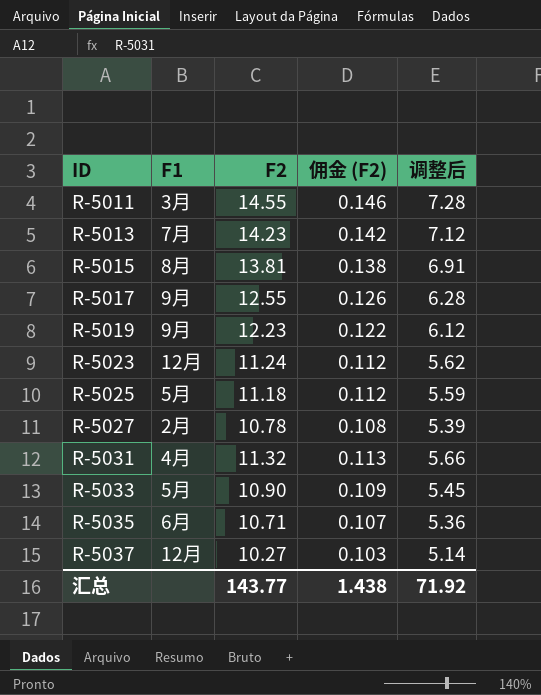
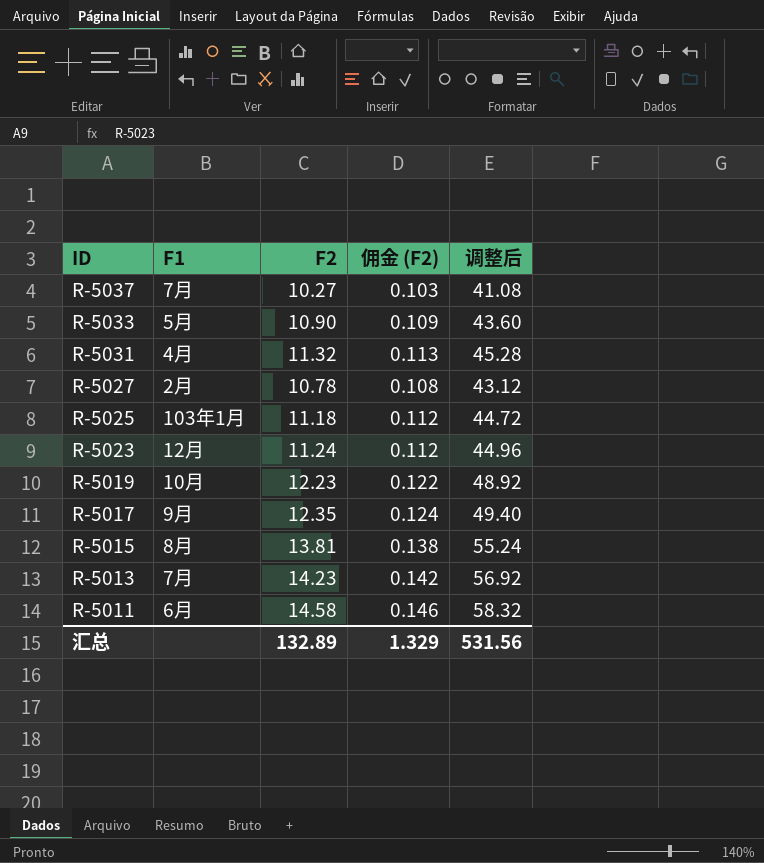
row order: ID ascending -> ID descending
column 调整后 | formula: [F2] * 0.5 -> [F2] * 4
row R-5035: 6月 | 10.71 | 0.107 | 5.36 -> none
R-5037 | F1: 12月 -> 7月
R-5025 | F1: 5月 -> 103年1月
R-5019 | F1: 9月 -> 10月
R-5017 | F2: 12.55 -> 12.35
R-5017 | 佣金 (F2): 0.126 -> 0.124
R-5011 | F1: 3月 -> 6月
R-5011 | F2: 14.55 -> 14.58
汇总 | F2: 143.77 -> 132.89
汇总 | 佣金 (F2): 1.438 -> 1.329
汇总 | 调整后: 71.92 -> 531.56

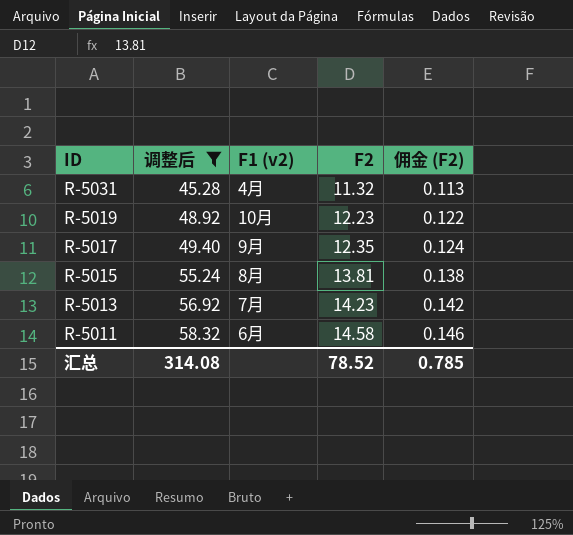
filter: none -> 调整后 >= 45.28
column 调整后 | position: 5 -> 2
column name: F1 -> F1 (v2)
汇总 | 调整后: 531.56 -> 314.08
汇总 | F2: 132.89 -> 78.52
汇总 | 佣金 (F2): 1.329 -> 0.785

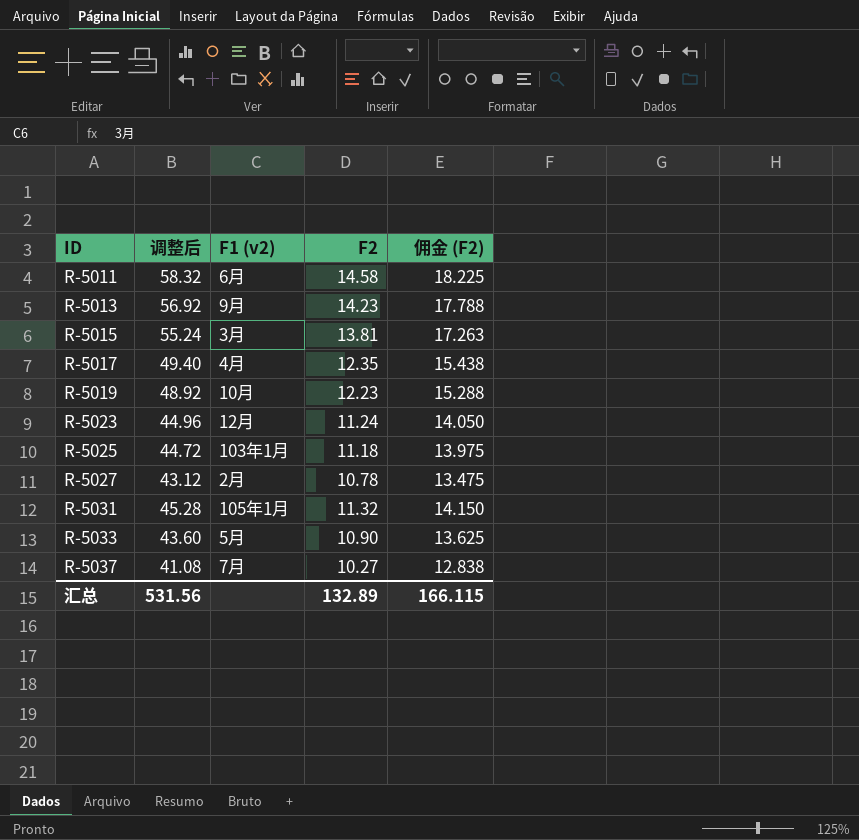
filter: 调整后 >= 45.28 -> none
row order: ID descending -> ID ascending
column 佣金 (F2) | formula: [F2] * 0.01 -> [F2] * 1.25
R-5013 | F1 (v2): 7月 -> 9月
R-5015 | F1 (v2): 8月 -> 3月
R-5017 | F1 (v2): 9月 -> 4月
R-5031 | F1 (v2): 4月 -> 105年1月
汇总 | 调整后: 314.08 -> 531.56
汇总 | F2: 78.52 -> 132.89
汇总 | 佣金 (F2): 0.785 -> 166.115

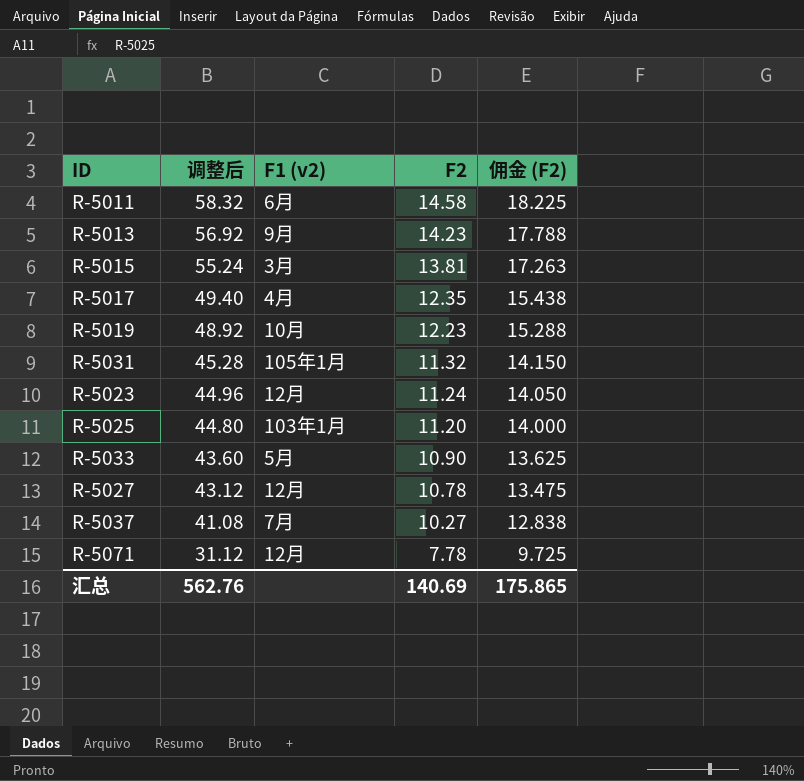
row order: ID ascending -> 调整后 descending
R-5025 | 调整后: 44.72 -> 44.80
R-5025 | F2: 11.18 -> 11.20
R-5025 | 佣金 (F2): 13.975 -> 14.000
R-5027 | F1 (v2): 2月 -> 12月
row R-5071: none -> 31.12 | 12月 | 7.78 | 9.725
汇总 | 调整后: 531.56 -> 562.76
汇总 | F2: 132.89 -> 140.69
汇总 | 佣金 (F2): 166.115 -> 175.865

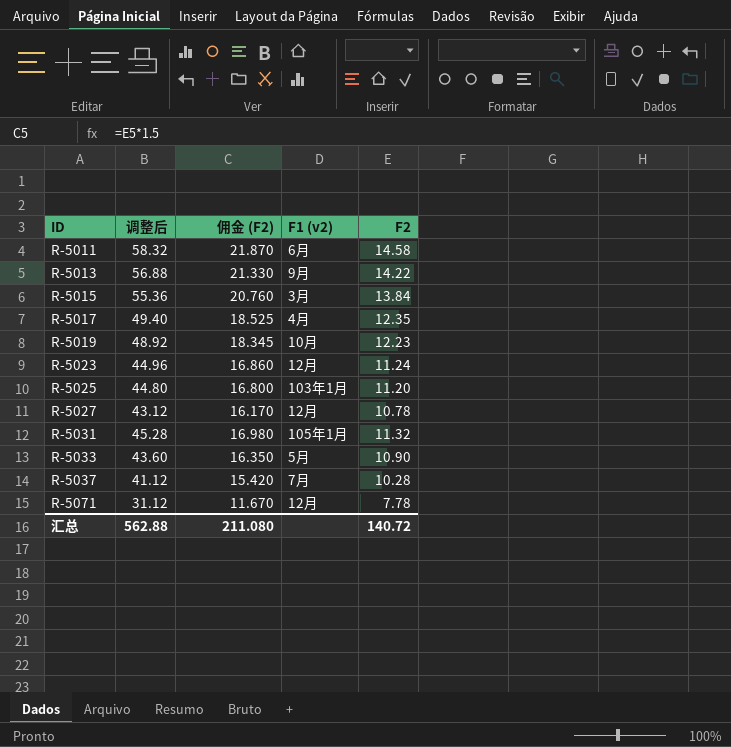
row order: 调整后 descending -> ID ascending
column 佣金 (F2) | formula: [F2] * 1.25 -> [F2] * 1.5
column 佣金 (F2) | position: 5 -> 3
R-5013 | 调整后: 56.92 -> 56.88
R-5013 | F2: 14.23 -> 14.22
R-5015 | 调整后: 55.24 -> 55.36
R-5015 | F2: 13.81 -> 13.84
R-5037 | 调整后: 41.08 -> 41.12
R-5037 | F2: 10.27 -> 10.28
汇总 | 调整后: 562.76 -> 562.88
汇总 | 佣金 (F2): 175.865 -> 211.080
汇总 | F2: 140.69 -> 140.72

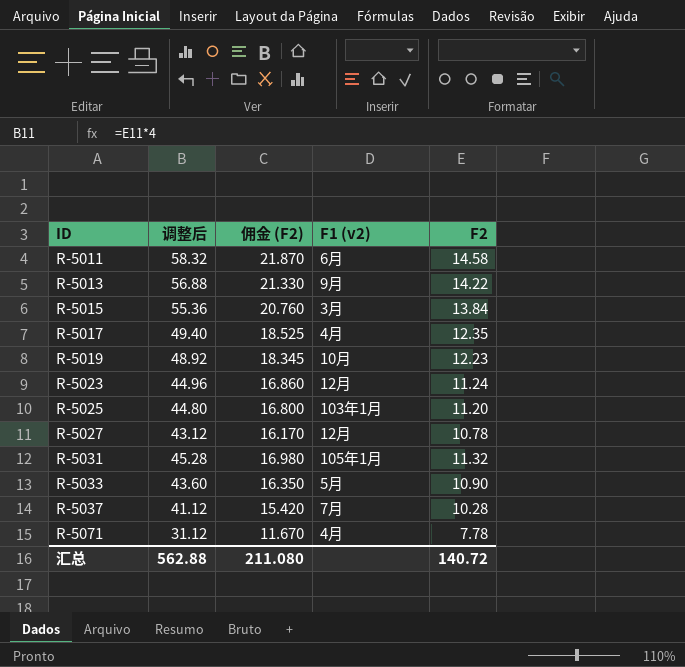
R-5071 | F1 (v2): 12月 -> 4月

